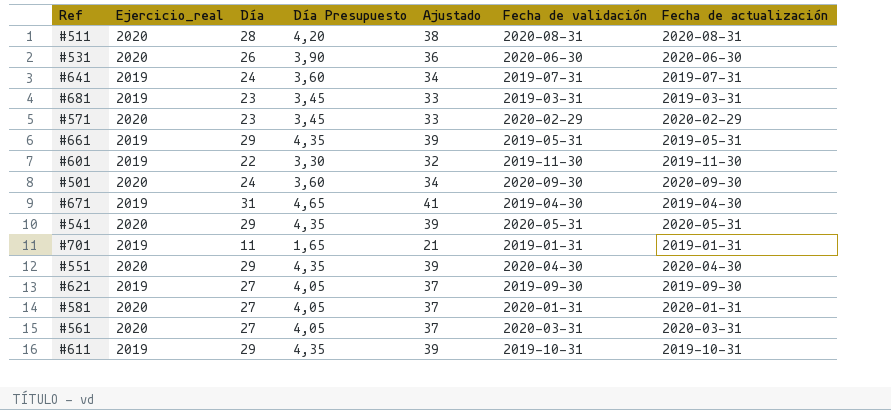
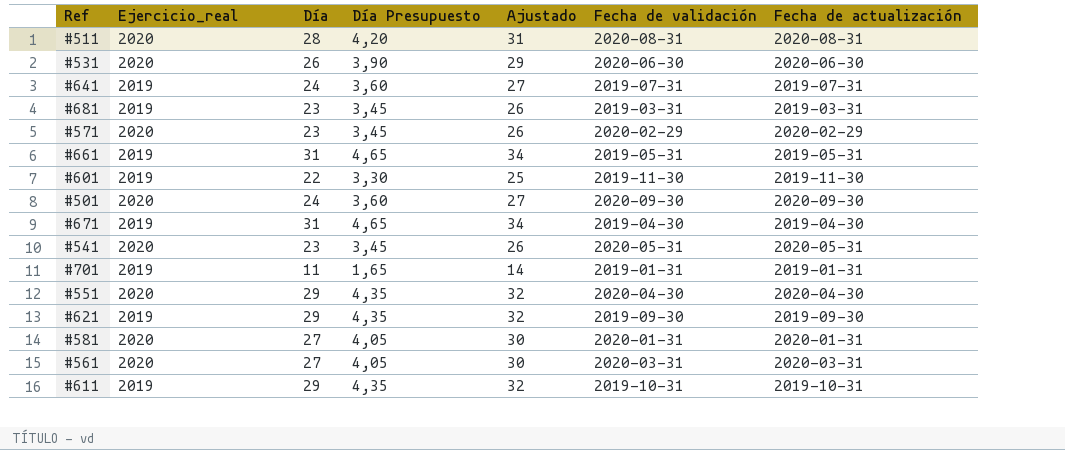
column Ajustado | formula: [Día] + 10 -> [Día] + 3
#661 | Día: 29 -> 31
#661 | Día Presupuesto: 4,35 -> 4,65
#541 | Día: 29 -> 23
#541 | Día Presupuesto: 4,35 -> 3,45
#621 | Día: 27 -> 29
#621 | Día Presupuesto: 4,05 -> 4,35

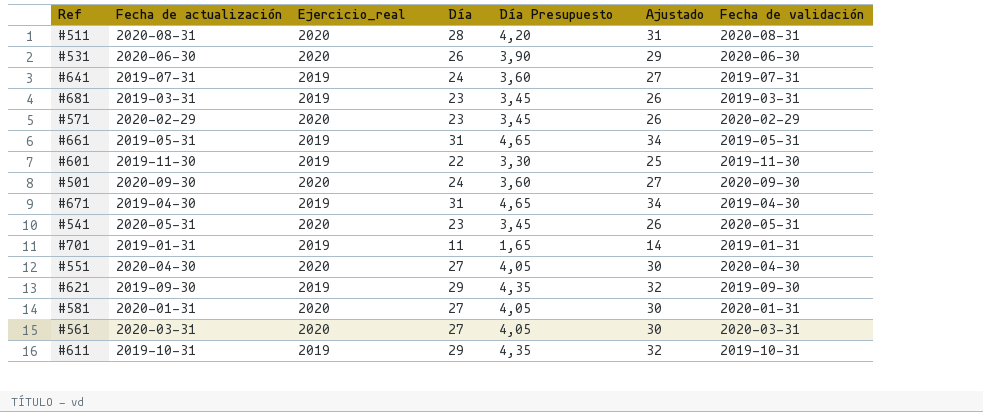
column Fecha de actualización | position: 7 -> 2
#551 | Día: 29 -> 27
#551 | Día Presupuesto: 4,35 -> 4,05
#551 | Ajustado: 32 -> 30

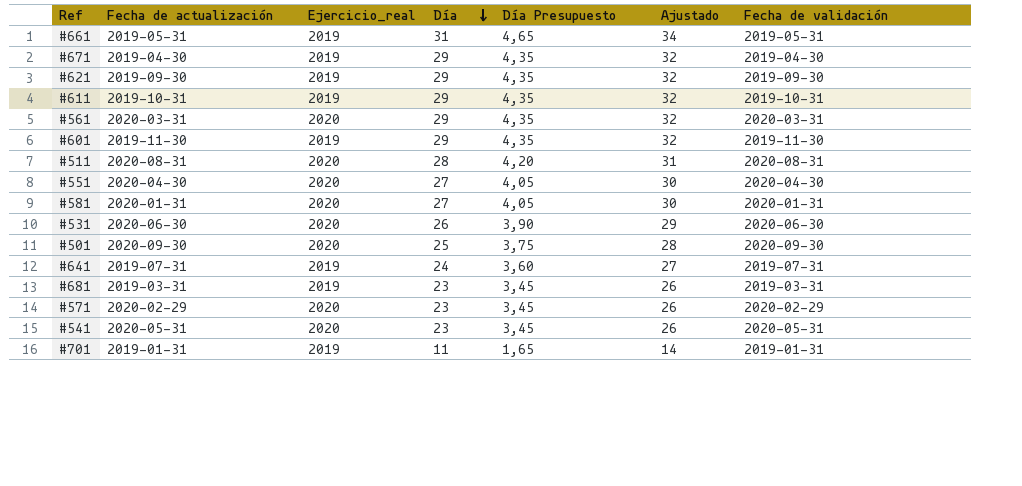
row order: none -> Día descending
#671 | Día: 31 -> 29
#671 | Día Presupuesto: 4,65 -> 4,35
#671 | Ajustado: 34 -> 32
#561 | Día: 27 -> 29
#561 | Día Presupuesto: 4,05 -> 4,35
#561 | Ajustado: 30 -> 32
#601 | Día: 22 -> 29
#601 | Día Presupuesto: 3,30 -> 4,35
#601 | Ajustado: 25 -> 32
#501 | Día: 24 -> 25
#501 | Día Presupuesto: 3,60 -> 3,75
#501 | Ajustado: 27 -> 28

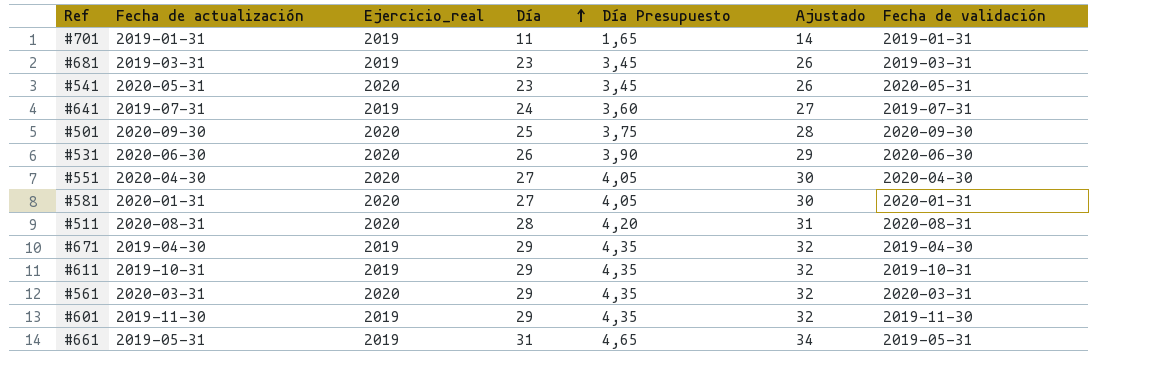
row order: Día descending -> Día ascending
row #621: 2019-09-30 | 2019 | 29 | 4,35 | 32 | 2019-09-30 -> none
row #571: 2020-02-29 | 2020 | 23 | 3,45 | 26 | 2020-02-29 -> none

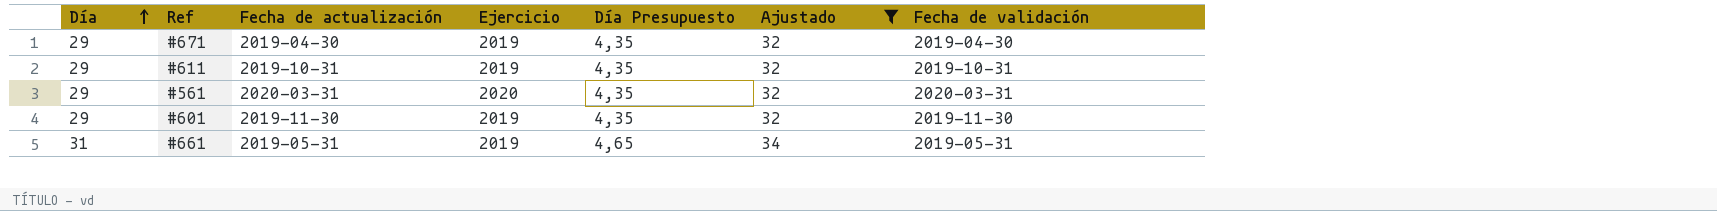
filter: none -> Ajustado >= 32
column Día | position: 4 -> 1
column name: Ejercicio_real -> Ejercicio

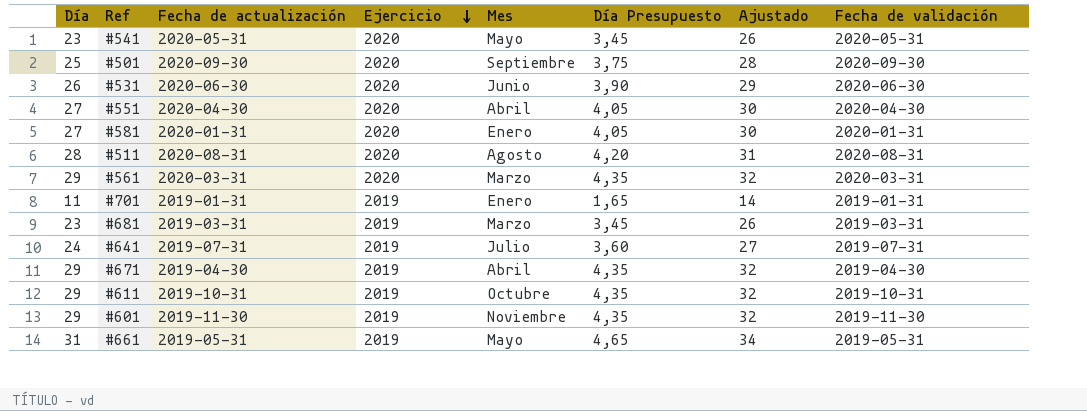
filter: Ajustado >= 32 -> none
row order: Día ascending -> Ejercicio descending
column Mes | position: none -> 5

